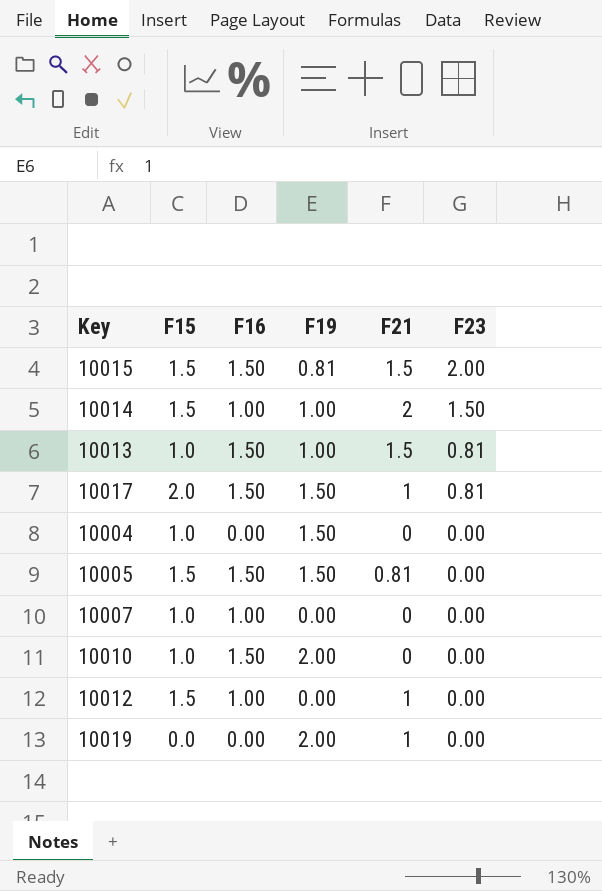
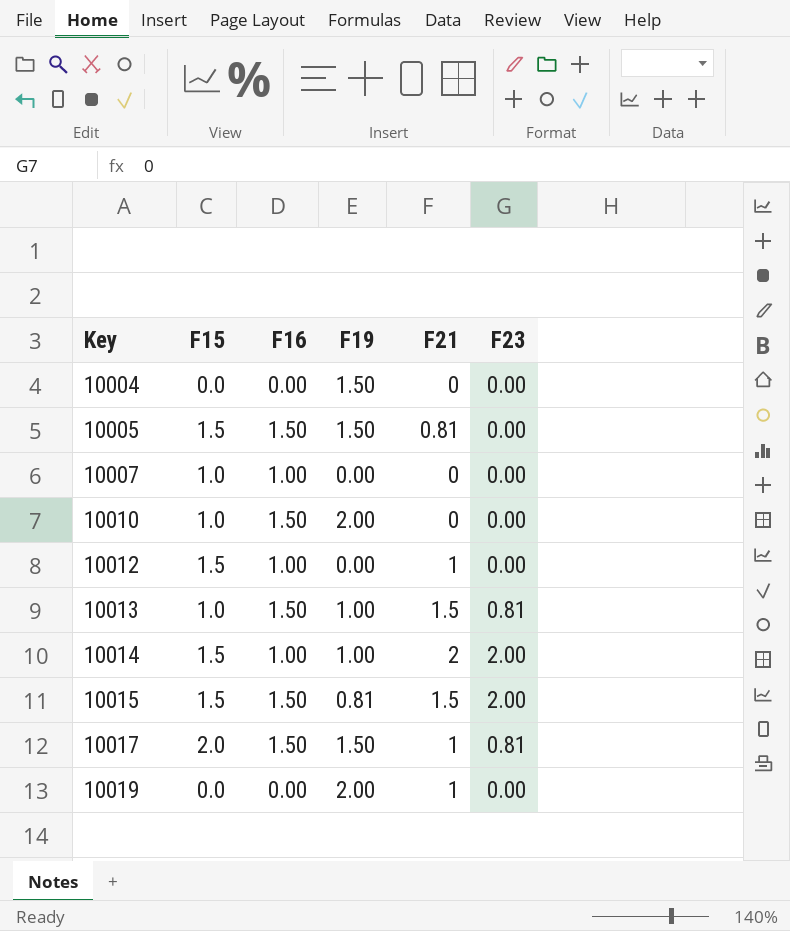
row order: F23 descending -> Key ascending
10004 | F15: 1.0 -> 0.0
10014 | F23: 1.50 -> 2.00

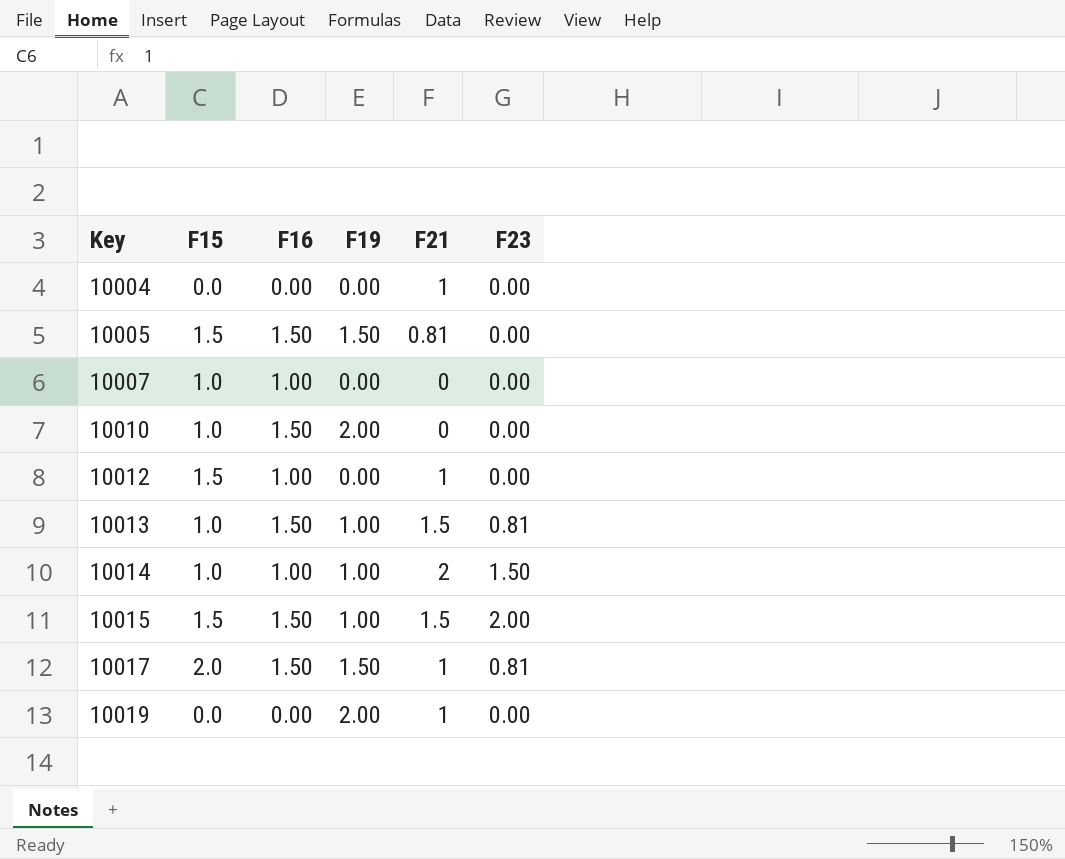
10004 | F19: 1.50 -> 0.00
10004 | F21: 0 -> 1
10014 | F15: 1.5 -> 1.0
10014 | F23: 2.00 -> 1.50
10015 | F19: 0.81 -> 1.00

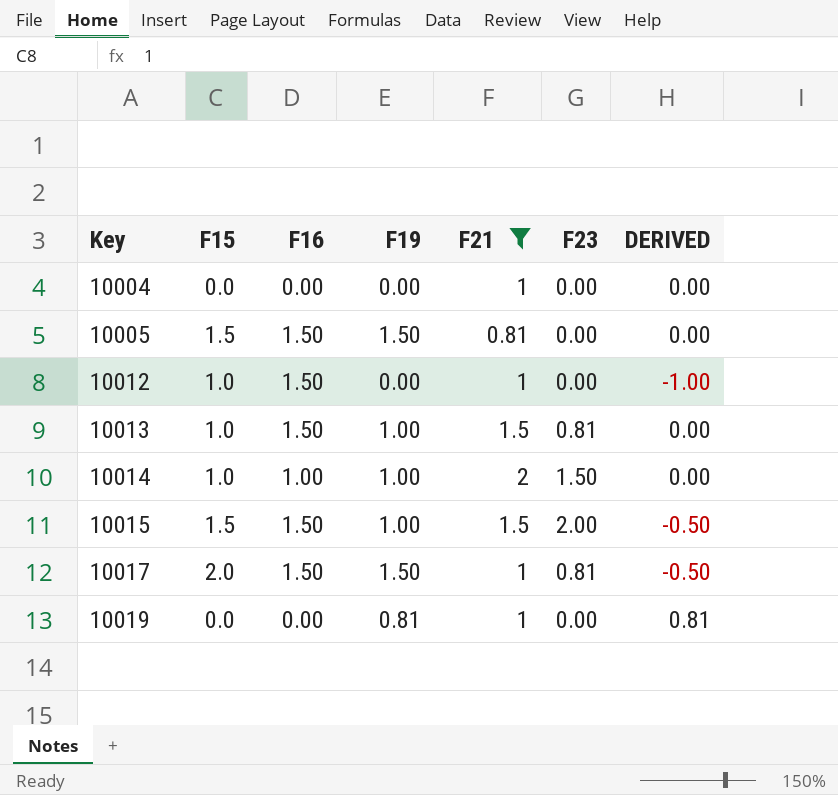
filter: none -> F21 != 0
column DERIVED | formula: none -> [F19] - [F15]
10012 | F15: 1.5 -> 1.0
10012 | F16: 1.00 -> 1.50
10019 | F19: 2.00 -> 0.81

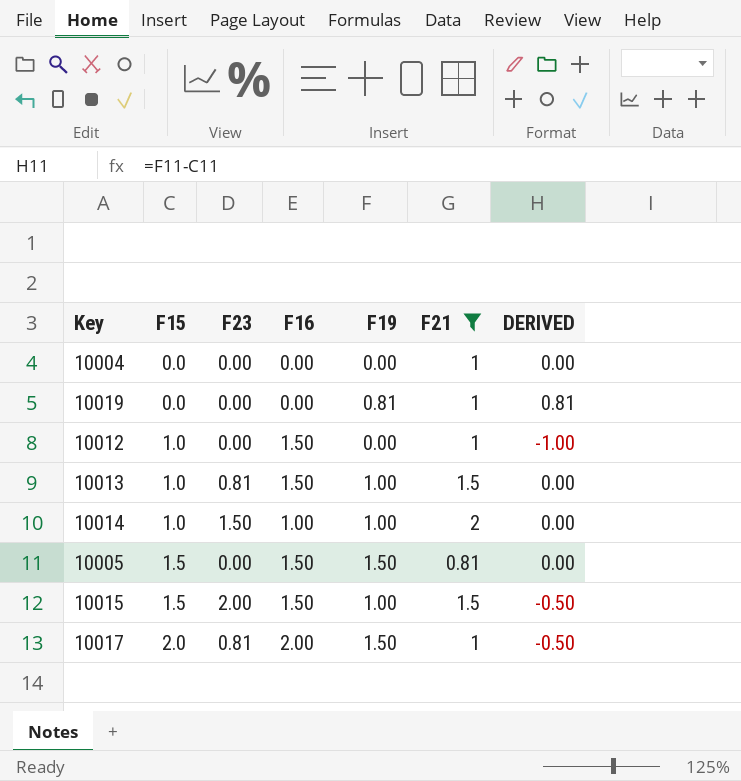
row order: Key ascending -> F15 ascending
column F23 | position: 6 -> 3
10017 | F16: 1.50 -> 2.00

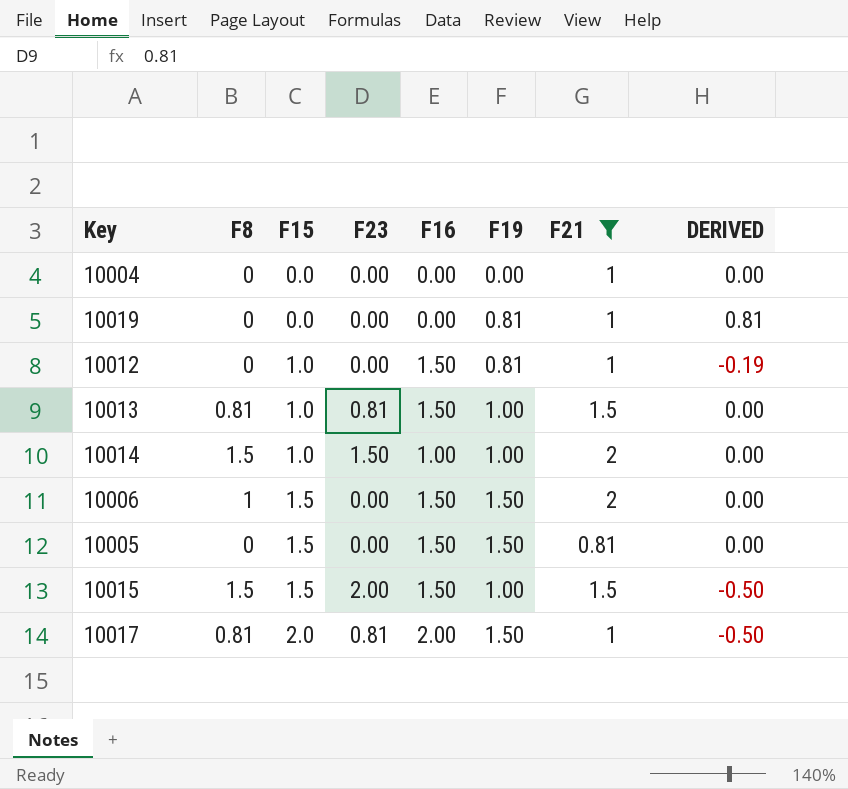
column F8 | position: none -> 2
10012 | F19: 0.00 -> 0.81
10012 | DERIVED: -1.00 -> -0.19
row 10006: none -> 1 | 1.5 | 0.00 | 1.50 | 1.50 | 2 | 0.00

